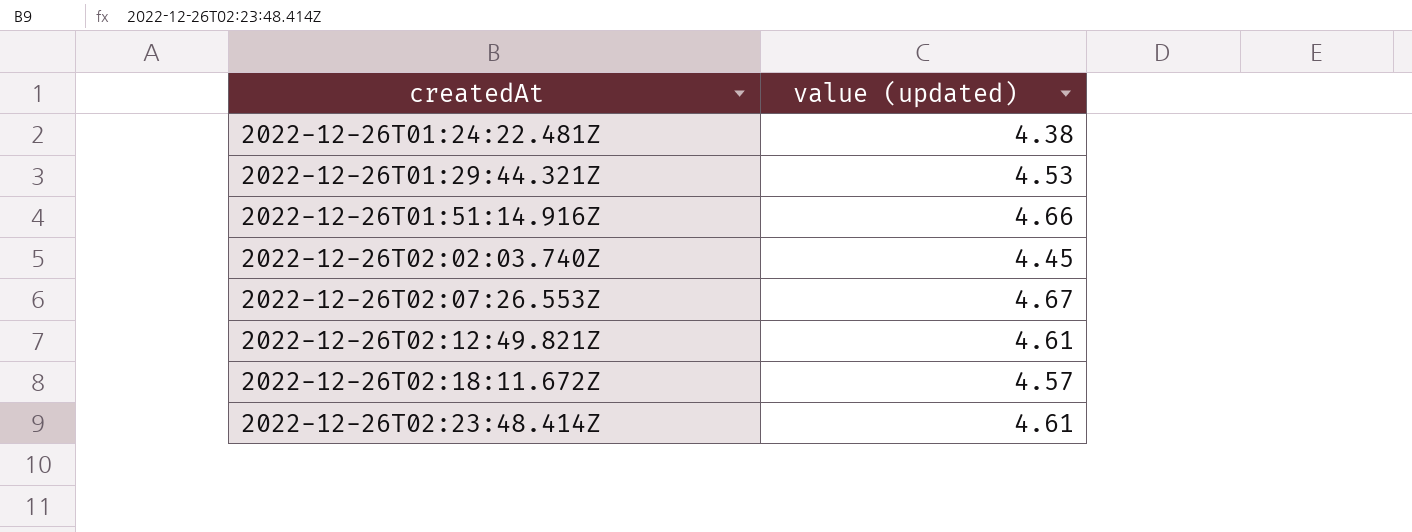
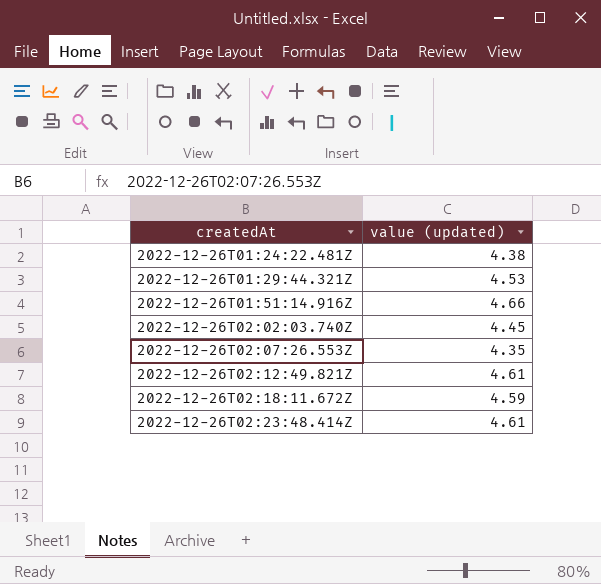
2022-12-26T02:07:26.553Z | value (updated): 4.67 -> 4.35
2022-12-26T02:18:11.672Z | value (updated): 4.57 -> 4.59

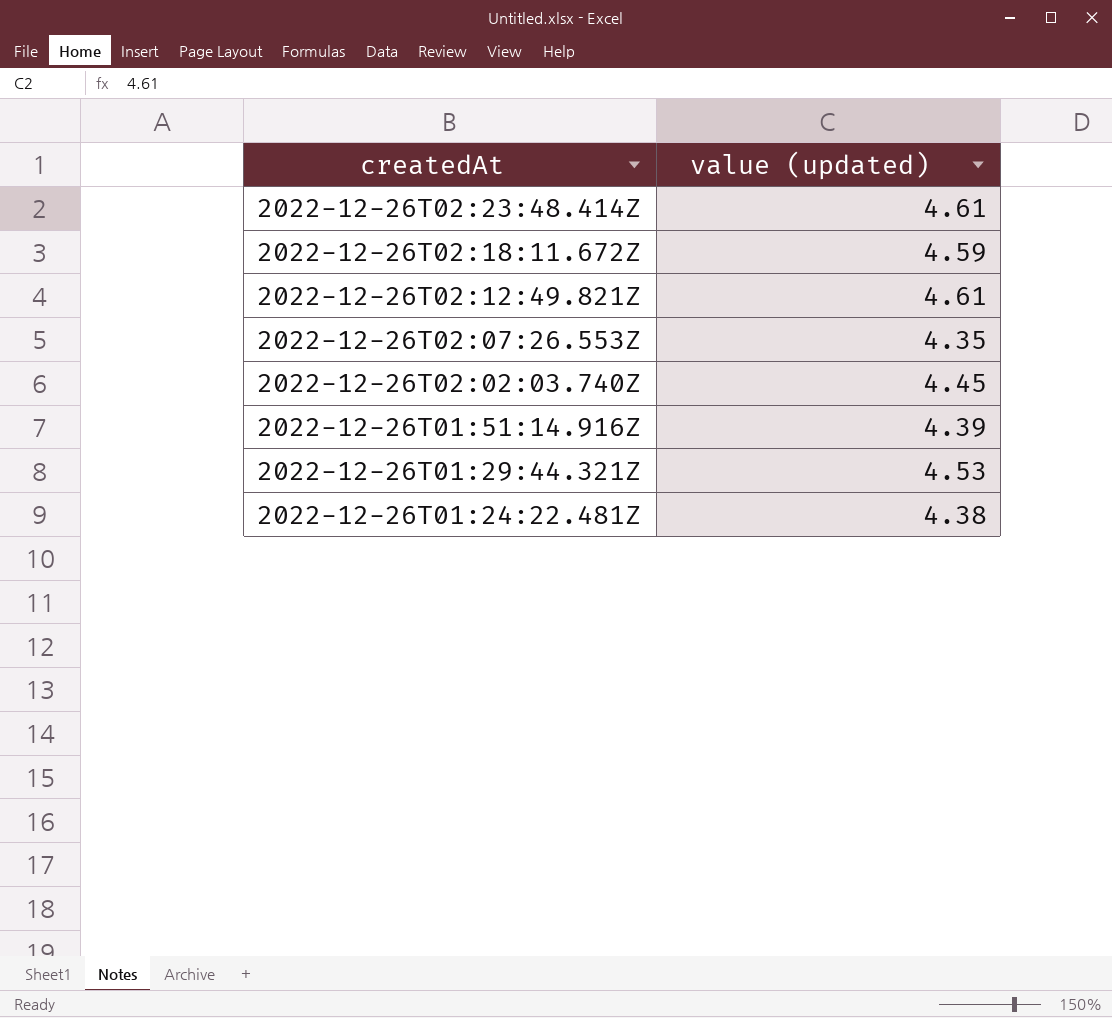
row order: createdAt ascending -> createdAt descending
2022-12-26T01:51:14.916Z | value (updated): 4.66 -> 4.39

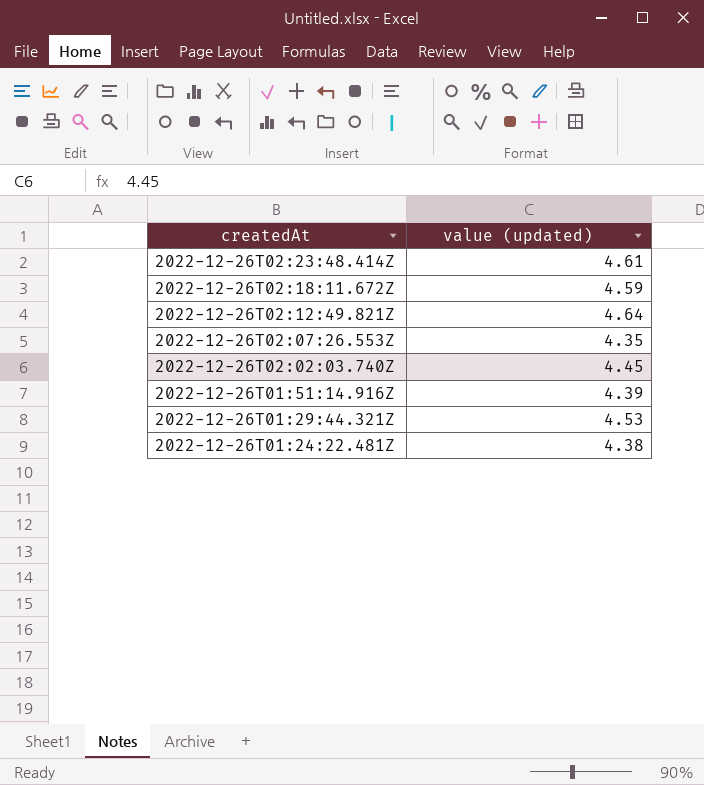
2022-12-26T02:12:49.821Z | value (updated): 4.61 -> 4.64

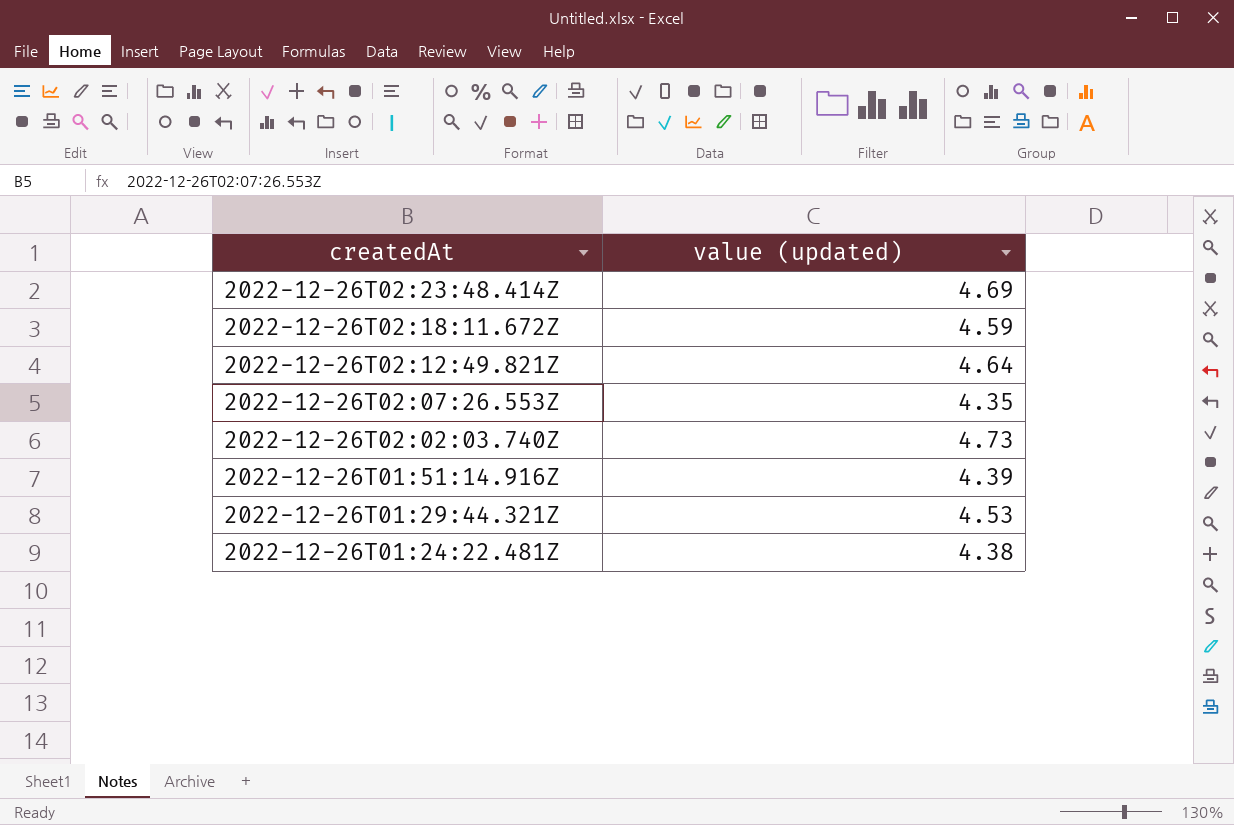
2022-12-26T02:23:48.414Z | value (updated): 4.61 -> 4.69
2022-12-26T02:02:03.740Z | value (updated): 4.45 -> 4.73

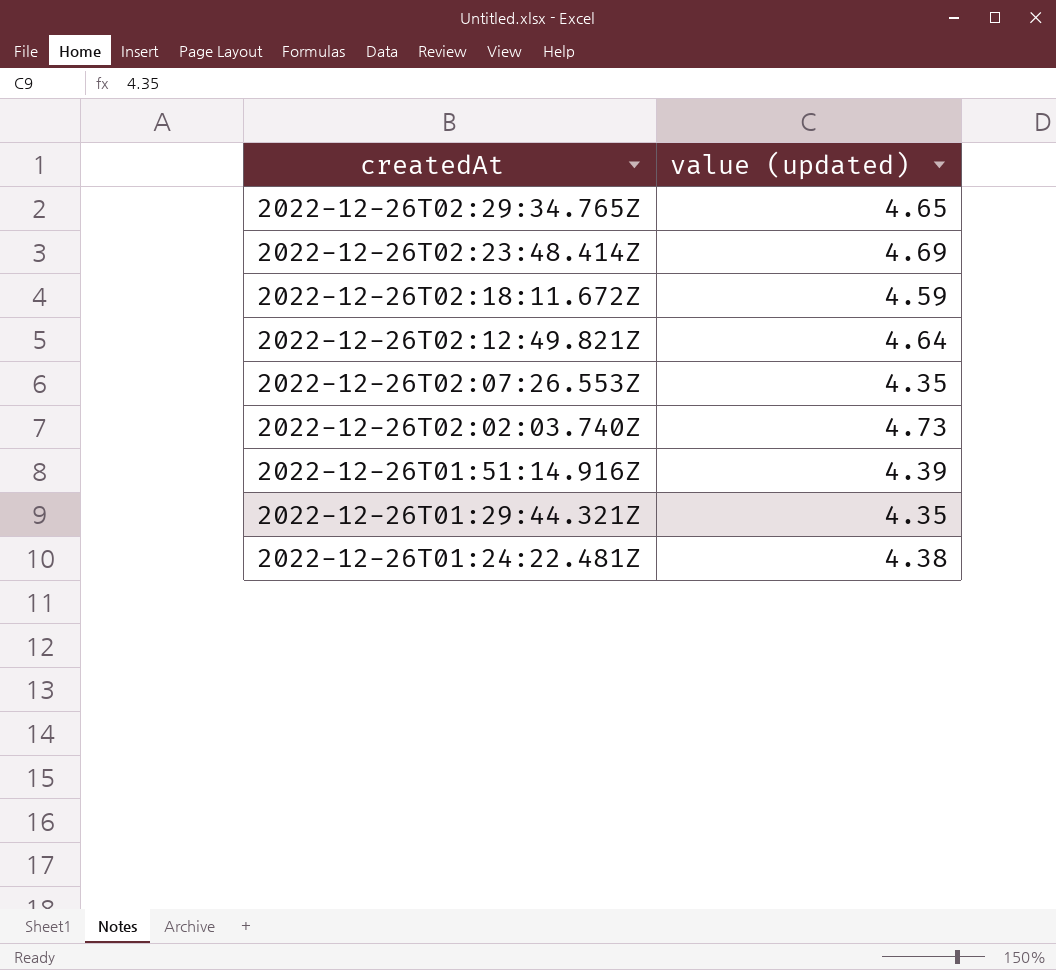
row 2022-12-26T02:29:34.765Z: none -> 4.65
2022-12-26T01:29:44.321Z | value (updated): 4.53 -> 4.35

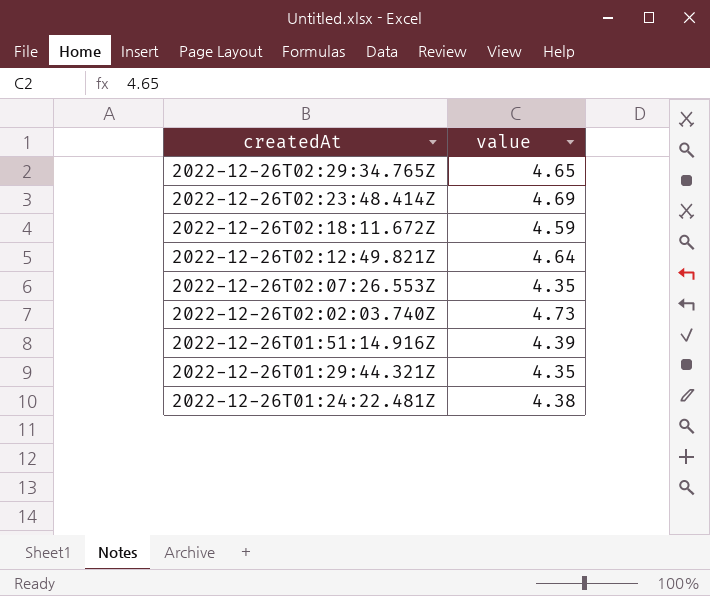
column name: value (updated) -> value

